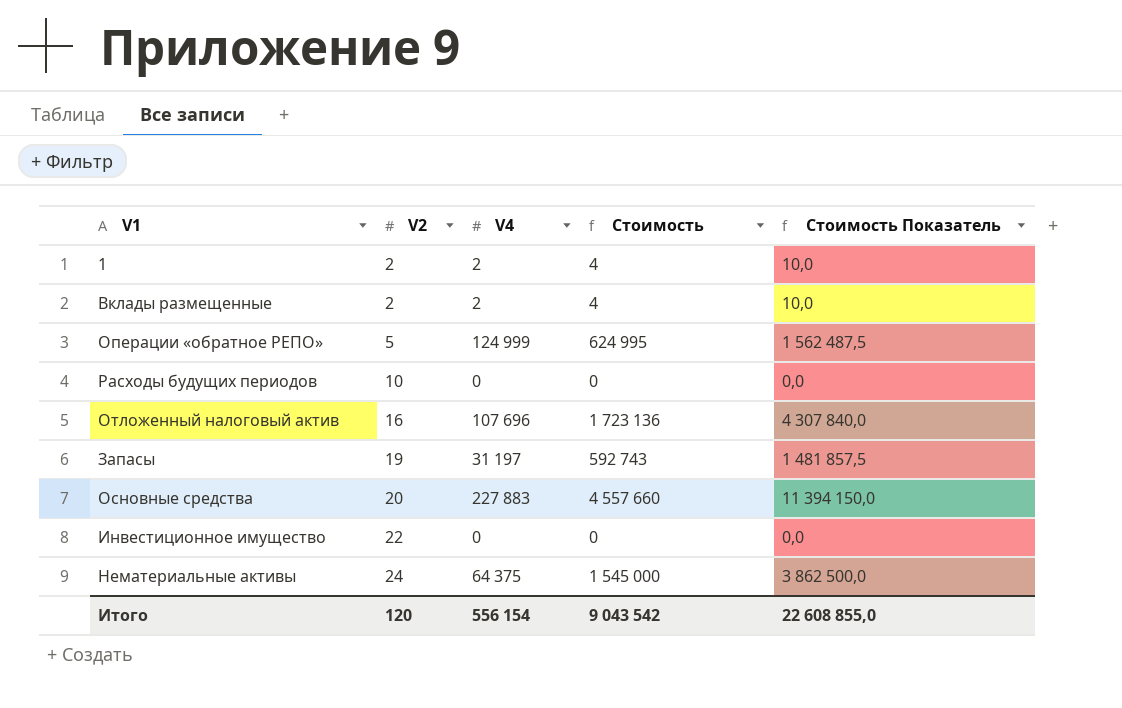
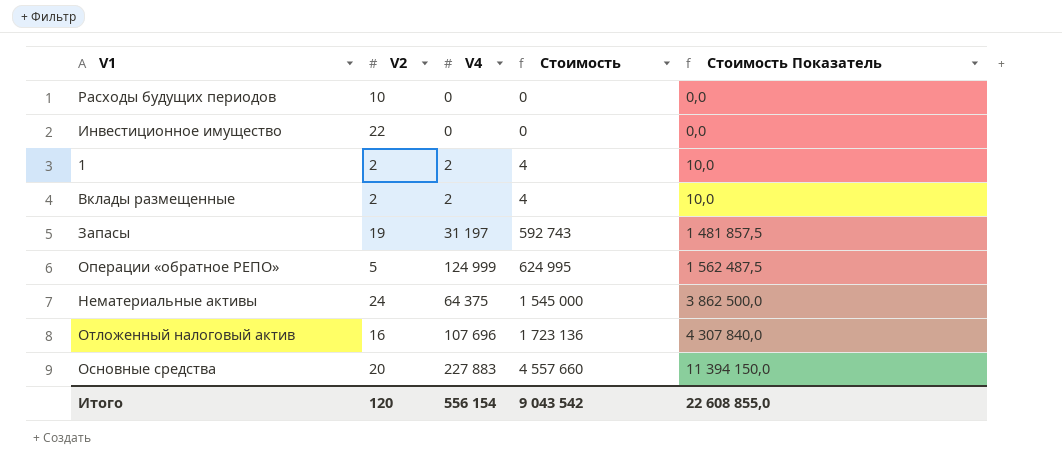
row order: V2 ascending -> Стоимость ascending

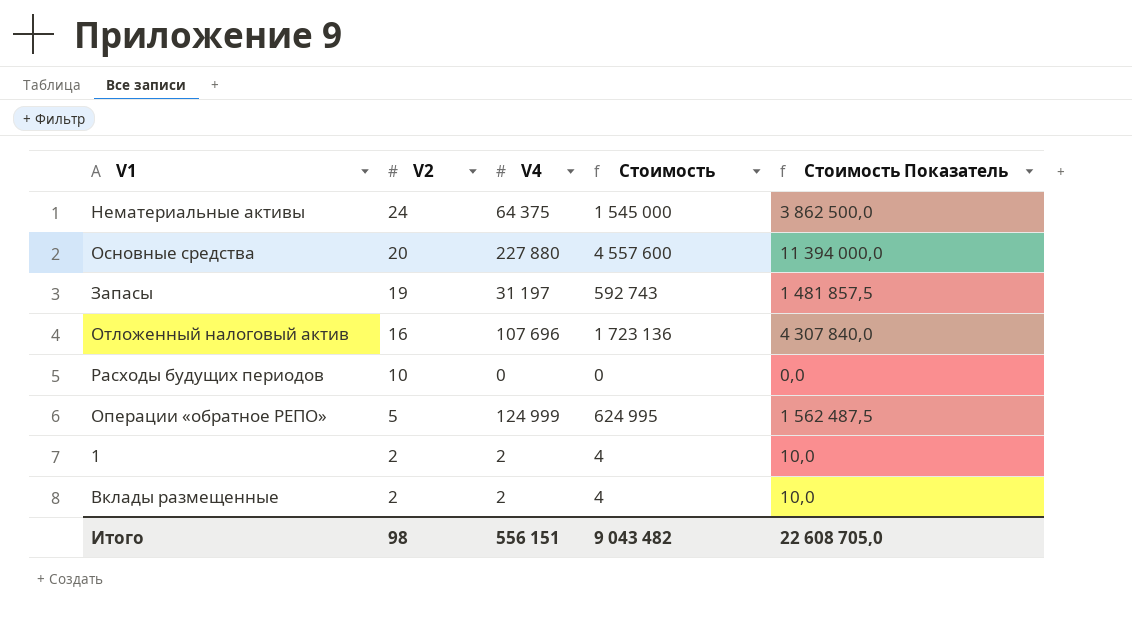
row order: Стоимость ascending -> V2 descending
row Инвестиционное имущество: 22 | 0 | 0 | 0,0 -> none
Основные средства | V4: 227 883 -> 227 880
Основные средства | Стоимость: 4 557 660 -> 4 557 600
Основные средства | Стоимость Показатель: 11 394 150,0 -> 11 394 000,0
Итого | V2: 120 -> 98
Итого | V4: 556 154 -> 556 151
Итого | Стоимость: 9 043 542 -> 9 043 482
Итого | Стоимость Показатель: 22 608 855,0 -> 22 608 705,0

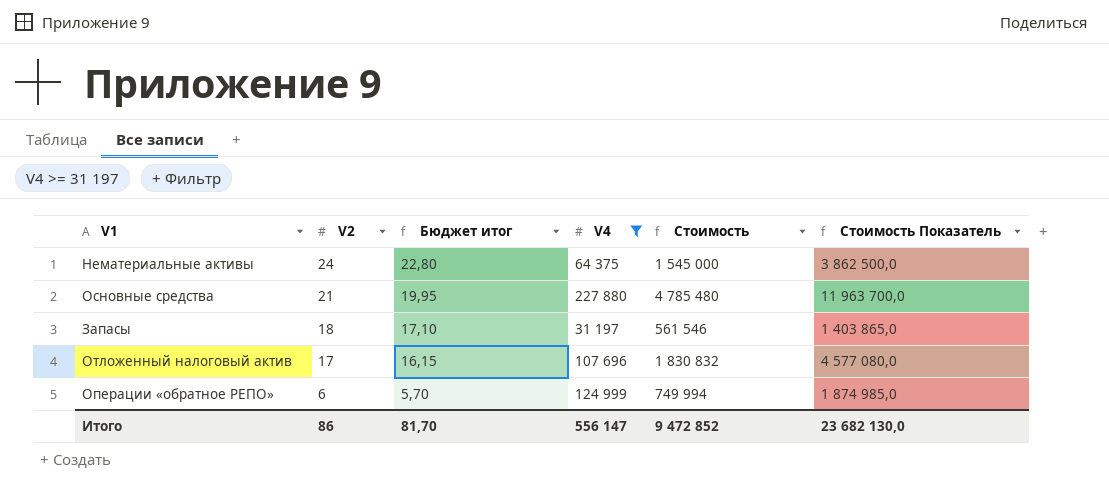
filter: none -> V4 >= 31 197
column Бюджет итог | formula: none -> [V2] * 0,95
Основные средства | V2: 20 -> 21
Основные средства | Стоимость: 4 557 600 -> 4 785 480
Основные средства | Стоимость Показатель: 11 394 000,0 -> 11 963 700,0
Запасы | V2: 19 -> 18
Запасы | Стоимость: 592 743 -> 561 546
Запасы | Стоимость Показатель: 1 481 857,5 -> 1 403 865,0
Отложенный налоговый актив | V2: 16 -> 17
Отложенный налоговый актив | Стоимость: 1 723 136 -> 1 830 832
Отложенный налоговый актив | Стоимость Показатель: 4 307 840,0 -> 4 577 080,0
Операции «обратное РЕПО» | V2: 5 -> 6
Операции «обратное РЕПО» | Стоимость: 624 995 -> 749 994
Операции «обратное РЕПО» | Стоимость Показатель: 1 562 487,5 -> 1 874 985,0
Итого | V2: 98 -> 86
Итого | V4: 556 151 -> 556 147
Итого | Стоимость: 9 043 482 -> 9 472 852
Итого | Стоимость Показатель: 22 608 705,0 -> 23 682 130,0

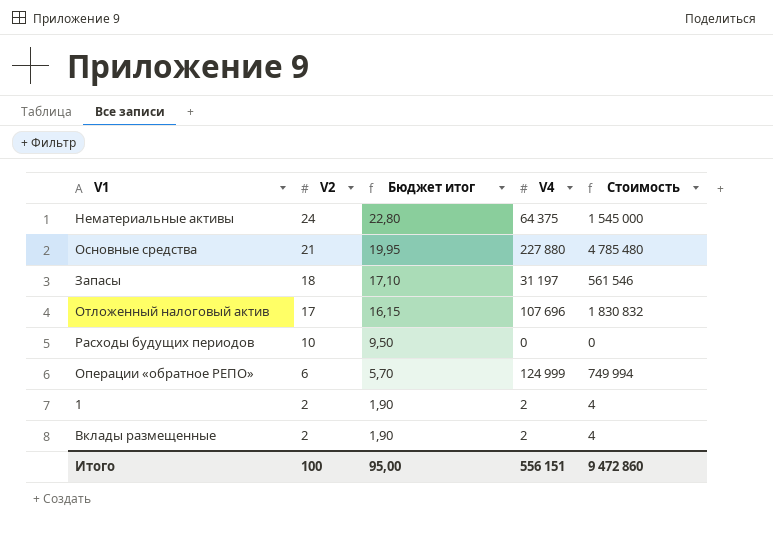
filter: V4 >= 31 197 -> none
column Стоимость Показатель | formula: [Стоимость] * 2,5 -> none
Итого | V2: 86 -> 100
Итого | Бюджет итог: 81,70 -> 95,00
Итого | V4: 556 147 -> 556 151
Итого | Стоимость: 9 472 852 -> 9 472 860

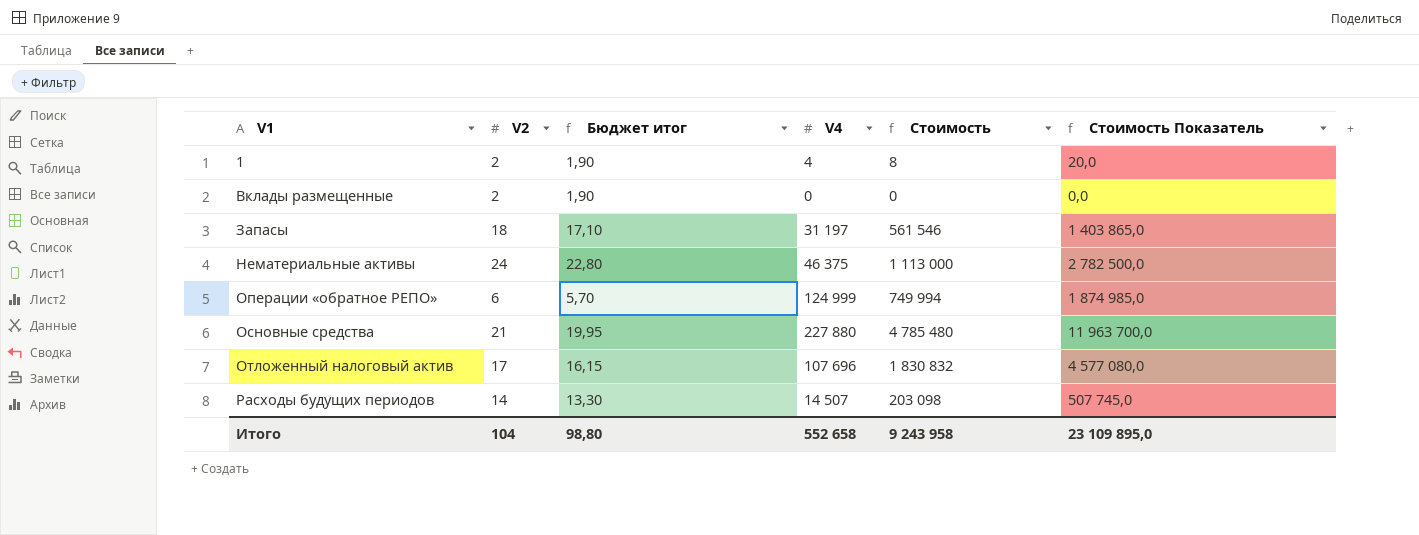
row order: V2 descending -> V1 ascending
column Стоимость Показатель | formula: none -> [Стоимость] * 2,5
1 | V4: 2 -> 4
1 | Стоимость: 4 -> 8
Вклады размещенные | V4: 2 -> 0
Вклады размещенные | Стоимость: 4 -> 0
Нематериальные активы | V4: 64 375 -> 46 375
Нематериальные активы | Стоимость: 1 545 000 -> 1 113 000
Расходы будущих периодов | V2: 10 -> 14
Расходы будущих периодов | Бюджет итог: 9,50 -> 13,30
Расходы будущих периодов | V4: 0 -> 14 507
Расходы будущих периодов | Стоимость: 0 -> 203 098
Итого | V2: 100 -> 104
Итого | Бюджет итог: 95,00 -> 98,80
Итого | V4: 556 151 -> 552 658
Итого | Стоимость: 9 472 860 -> 9 243 958

